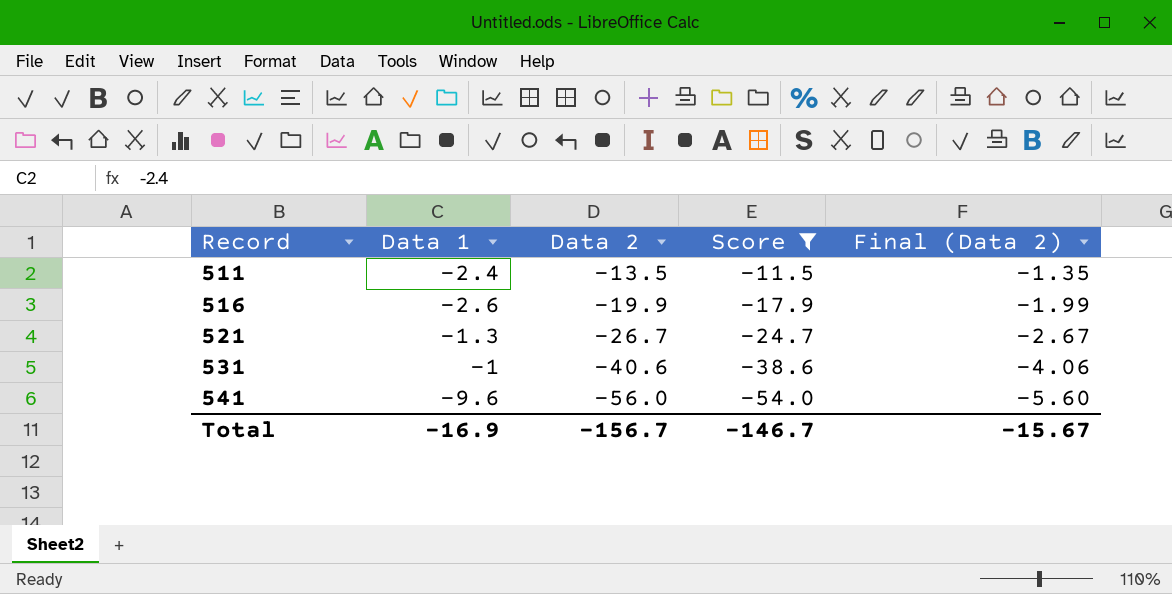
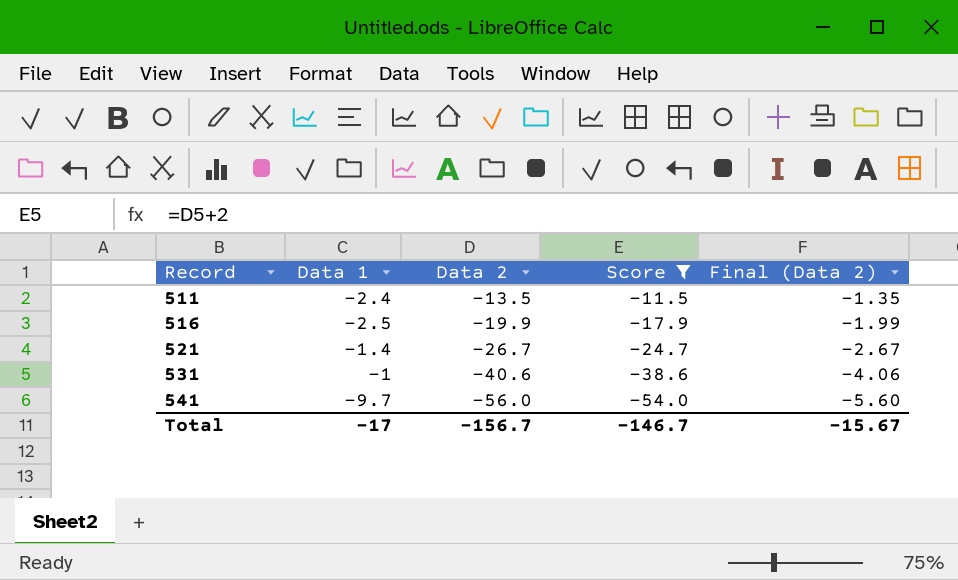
516 | Data 1: -2.6 -> -2.5
521 | Data 1: -1.3 -> -1.4
541 | Data 1: -9.6 -> -9.7
Total | Data 1: -16.9 -> -17

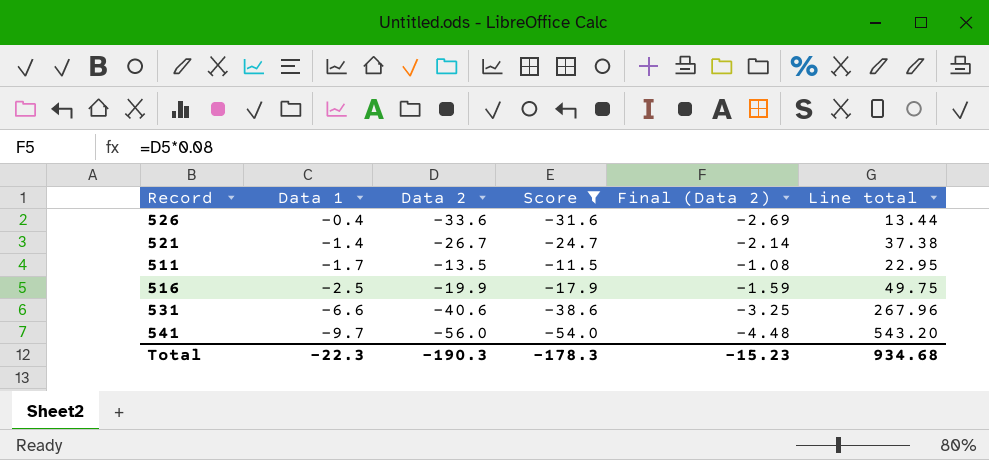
row order: Record ascending -> Data 1 descending
column Final (Data 2) | formula: [Data 2] * 0.1 -> [Data 2] * 0.08
column Line total | formula: none -> [Data 1] * [Data 2]
row 526: none -> -0.4 | -33.6 | -31.6 | -2.69 | 13.44
511 | Data 1: -2.4 -> -1.7
531 | Data 1: -1 -> -6.6
Total | Data 1: -17 -> -22.3
Total | Data 2: -156.7 -> -190.3
Total | Score: -146.7 -> -178.3
Total | Final (Data 2): -15.67 -> -15.23

